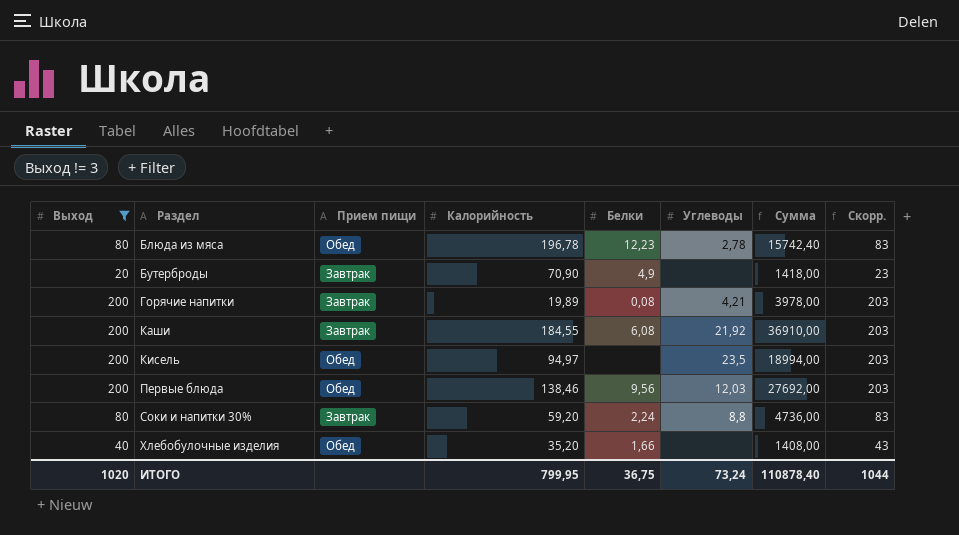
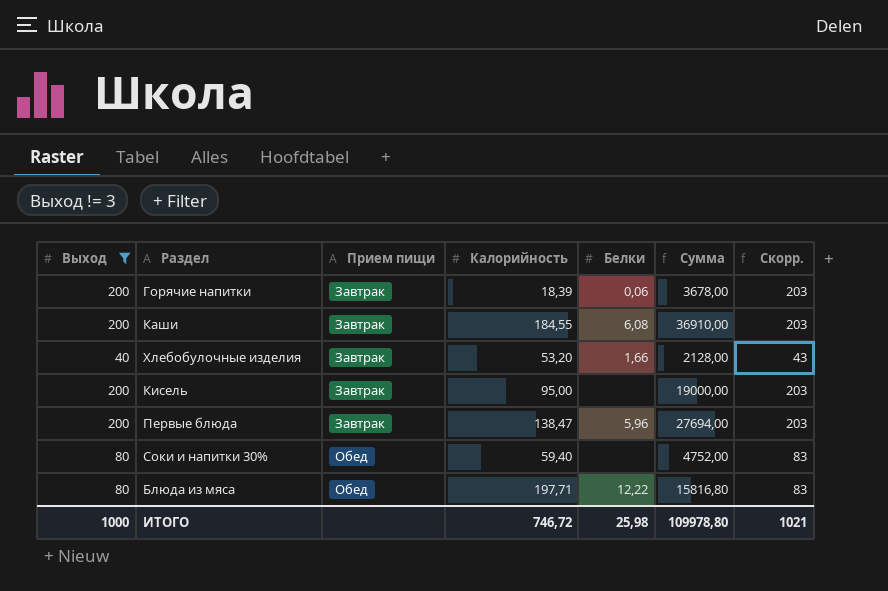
row order: Раздел ascending -> Прием пищи ascending
column Углеводы | position: 6 -> none
row Бутерброды: 20 | Завтрак | 70,90 | 4,9 | none | 1418,00 | 23 -> none
Горячие напитки | Калорийность: 19,89 -> 18,39
Горячие напитки | Белки: 0,08 -> 0,06
Горячие напитки | Сумма: 3978,00 -> 3678,00
Хлебобулочные изделия | Прием пищи: Обед -> Завтрак
Хлебобулочные изделия | Калорийность: 35,20 -> 53,20
Хлебобулочные изделия | Сумма: 1408,00 -> 2128,00
Кисель | Прием пищи: Обед -> Завтрак
Кисель | Калорийность: 94,97 -> 95,00
Кисель | Сумма: 18994,00 -> 19000,00
Первые блюда | Прием пищи: Обед -> Завтрак
Первые блюда | Калорийность: 138,46 -> 138,47
Первые блюда | Белки: 9,56 -> 5,96
Первые блюда | Сумма: 27692,00 -> 27694,00
Соки и напитки 30% | Прием пищи: Завтрак -> Обед
Соки и напитки 30% | Калорийность: 59,20 -> 59,40
Соки и напитки 30% | Белки: 2,24 -> none
Соки и напитки 30% | Сумма: 4736,00 -> 4752,00
Блюда из мяса | Калорийность: 196,78 -> 197,71
Блюда из мяса | Белки: 12,23 -> 12,22
Блюда из мяса | Сумма: 15742,40 -> 15816,80
ИТОГО | Выход: 1020 -> 1000
ИТОГО | Калорийность: 799,95 -> 746,72
ИТОГО | Белки: 36,75 -> 25,98
ИТОГО | Сумма: 110878,40 -> 109978,80
ИТОГО | Скорр.: 1044 -> 1021

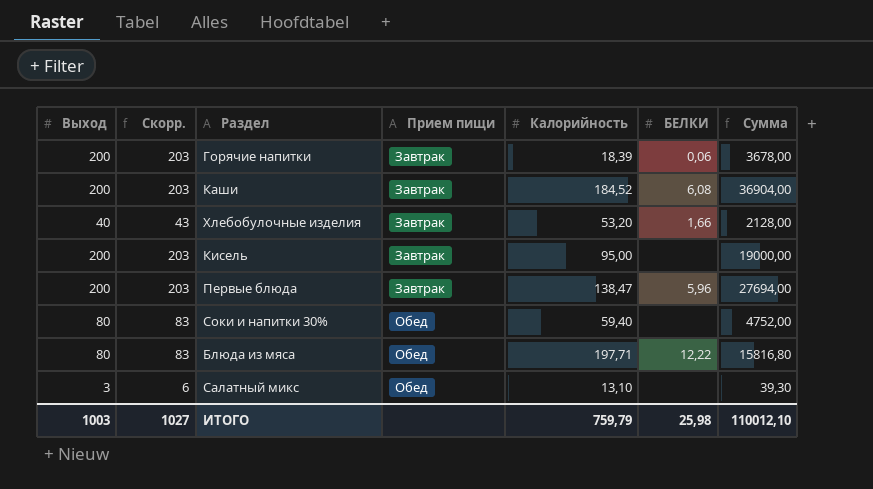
filter: Выход != 3 -> none
column Скорр. | position: 7 -> 2
column name: Белки -> БЕЛКИ
Каши | Калорийность: 184,55 -> 184,52
Каши | Сумма: 36910,00 -> 36904,00
ИТОГО | Выход: 1000 -> 1003
ИТОГО | Скорр.: 1021 -> 1027
ИТОГО | Калорийность: 746,72 -> 759,79
ИТОГО | Сумма: 109978,80 -> 110012,10

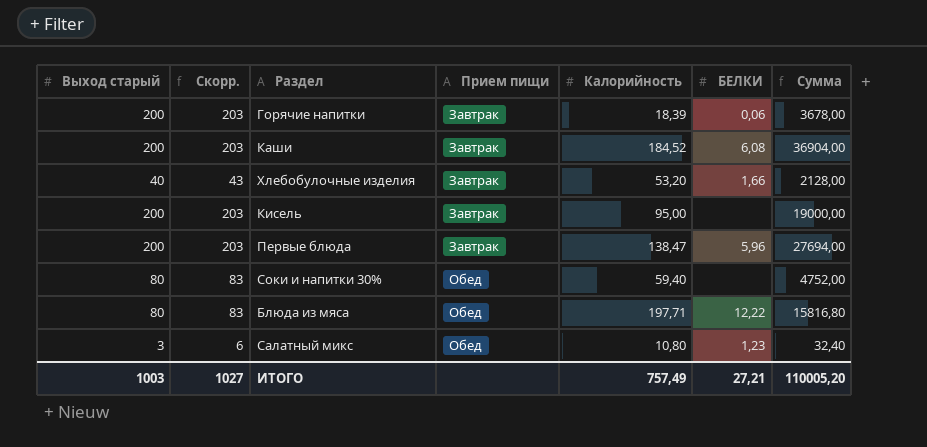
column name: Выход -> Выход старый
Салатный микс | Калорийность: 13,10 -> 10,80
Салатный микс | БЕЛКИ: none -> 1,23
Салатный микс | Сумма: 39,30 -> 32,40
ИТОГО | Калорийность: 759,79 -> 757,49
ИТОГО | БЕЛКИ: 25,98 -> 27,21
ИТОГО | Сумма: 110012,10 -> 110005,20

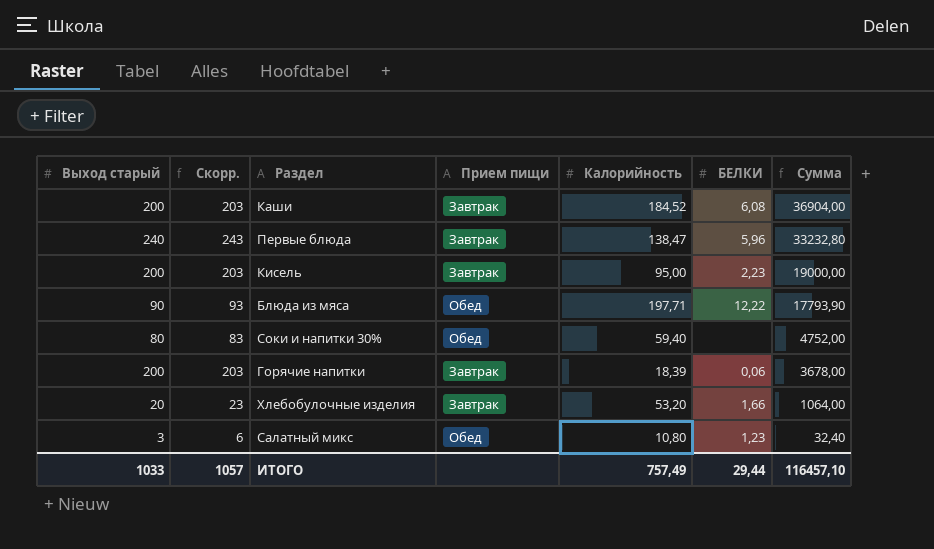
row order: Прием пищи ascending -> Сумма descending
Первые блюда | Выход старый: 200 -> 240
Первые блюда | Скорр.: 203 -> 243
Первые блюда | Сумма: 27694,00 -> 33232,80
Кисель | БЕЛКИ: none -> 2,23
Блюда из мяса | Выход старый: 80 -> 90
Блюда из мяса | Скорр.: 83 -> 93
Блюда из мяса | Сумма: 15816,80 -> 17793,90
Хлебобулочные изделия | Выход старый: 40 -> 20
Хлебобулочные изделия | Скорр.: 43 -> 23
Хлебобулочные изделия | Сумма: 2128,00 -> 1064,00
ИТОГО | Выход старый: 1003 -> 1033
ИТОГО | Скорр.: 1027 -> 1057
ИТОГО | БЕЛКИ: 27,21 -> 29,44
ИТОГО | Сумма: 110005,20 -> 116457,10

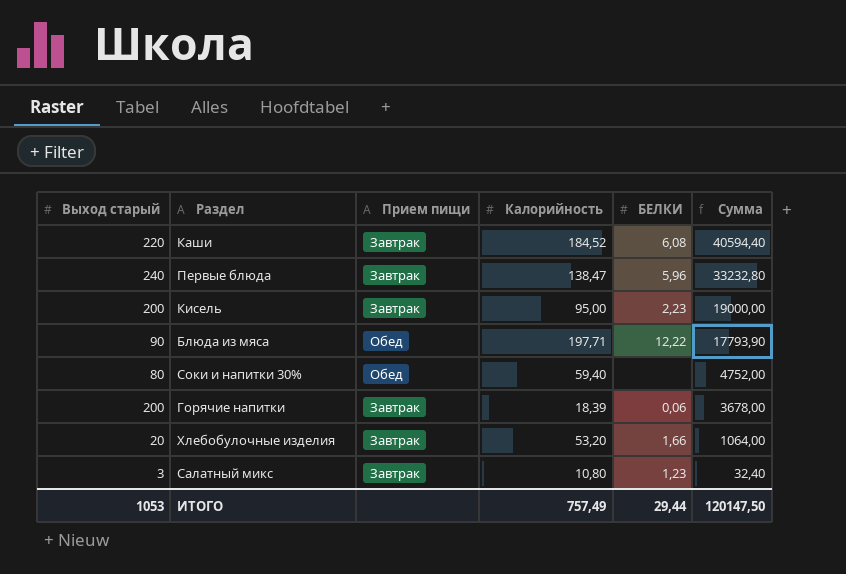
column Скорр. | formula: [Выход старый] + 3 -> none
Каши | Выход старый: 200 -> 220
Каши | Сумма: 36904,00 -> 40594,40
Салатный микс | Прием пищи: Обед -> Завтрак
ИТОГО | Выход старый: 1033 -> 1053
ИТОГО | Сумма: 116457,10 -> 120147,50

